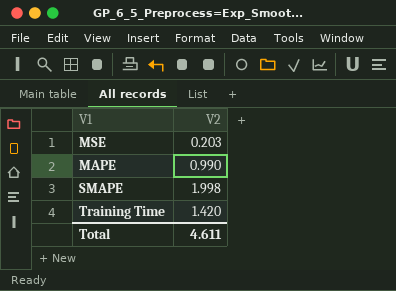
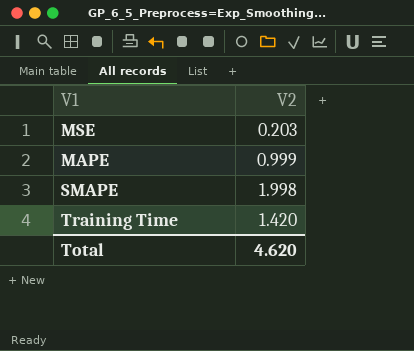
MAPE | V2: 0.990 -> 0.999
Total | V2: 4.611 -> 4.620

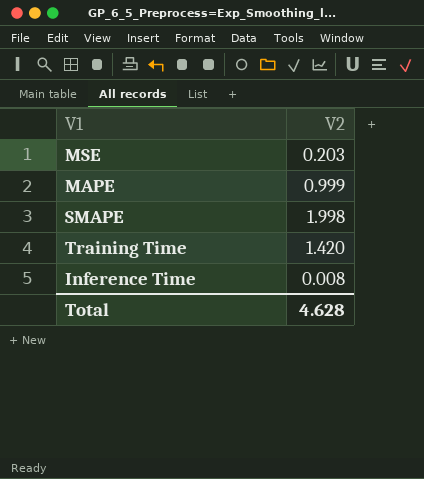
row Inference Time: none -> 0.008
Total | V2: 4.620 -> 4.628

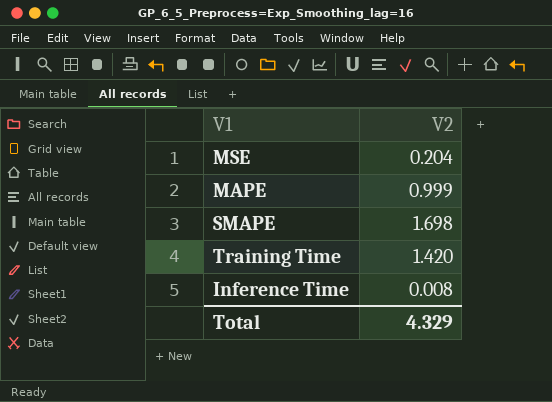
MSE | V2: 0.203 -> 0.204
SMAPE | V2: 1.998 -> 1.698
Total | V2: 4.628 -> 4.329

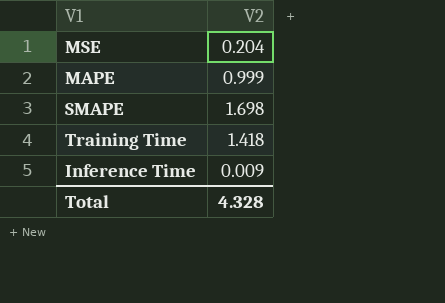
Training Time | V2: 1.420 -> 1.418
Inference Time | V2: 0.008 -> 0.009
Total | V2: 4.329 -> 4.328

